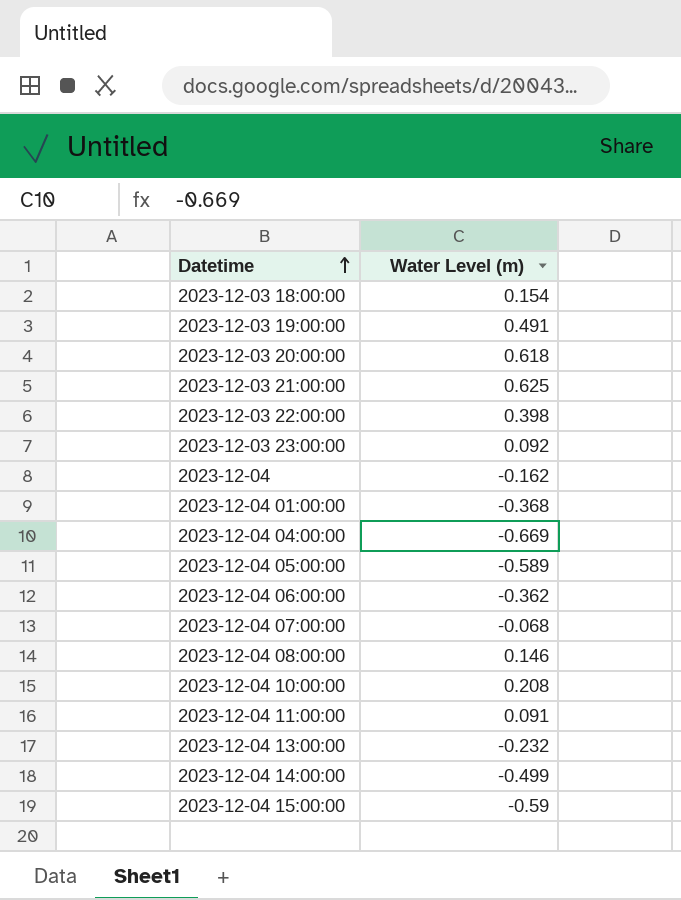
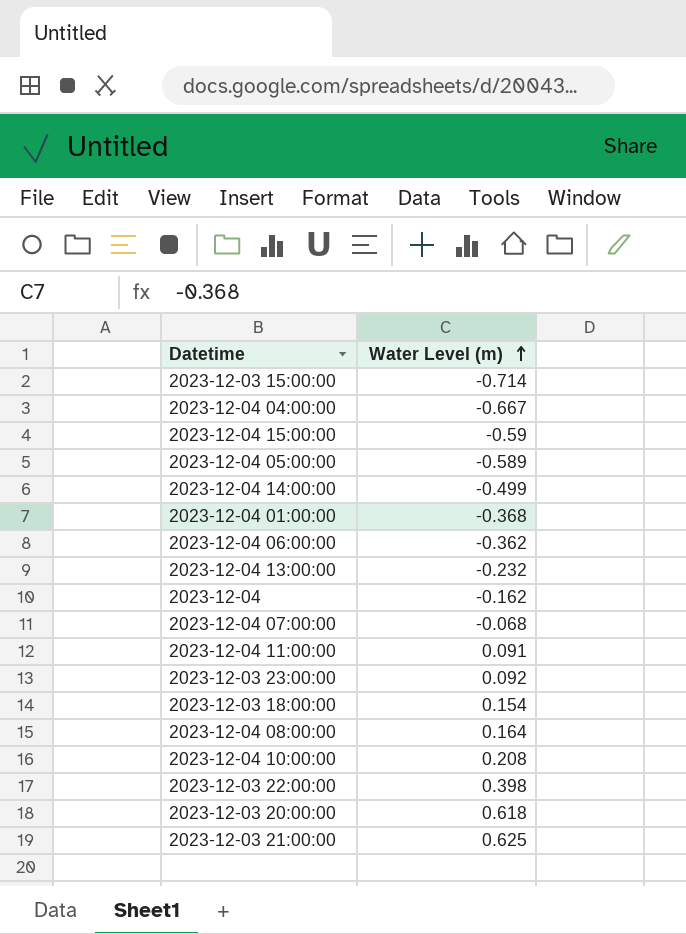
row order: Datetime ascending -> Water Level (m) ascending
row 2023-12-03 19:00:00: 0.491 -> none
row 2023-12-03 15:00:00: none -> -0.714
2023-12-04 04:00:00 | Water Level (m): -0.669 -> -0.667
2023-12-04 08:00:00 | Water Level (m): 0.146 -> 0.164

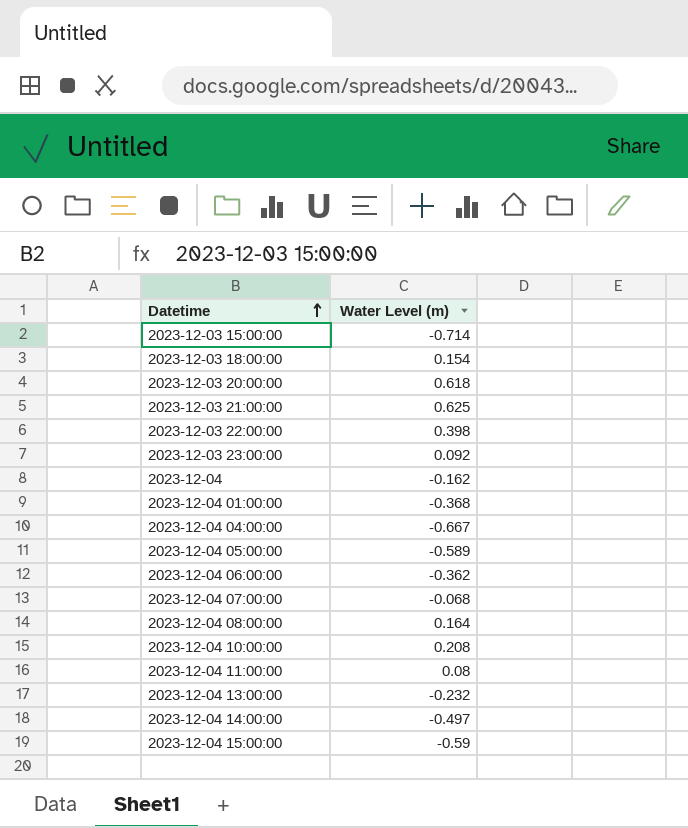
row order: Water Level (m) ascending -> Datetime ascending
2023-12-04 11:00:00 | Water Level (m): 0.091 -> 0.08
2023-12-04 14:00:00 | Water Level (m): -0.499 -> -0.497

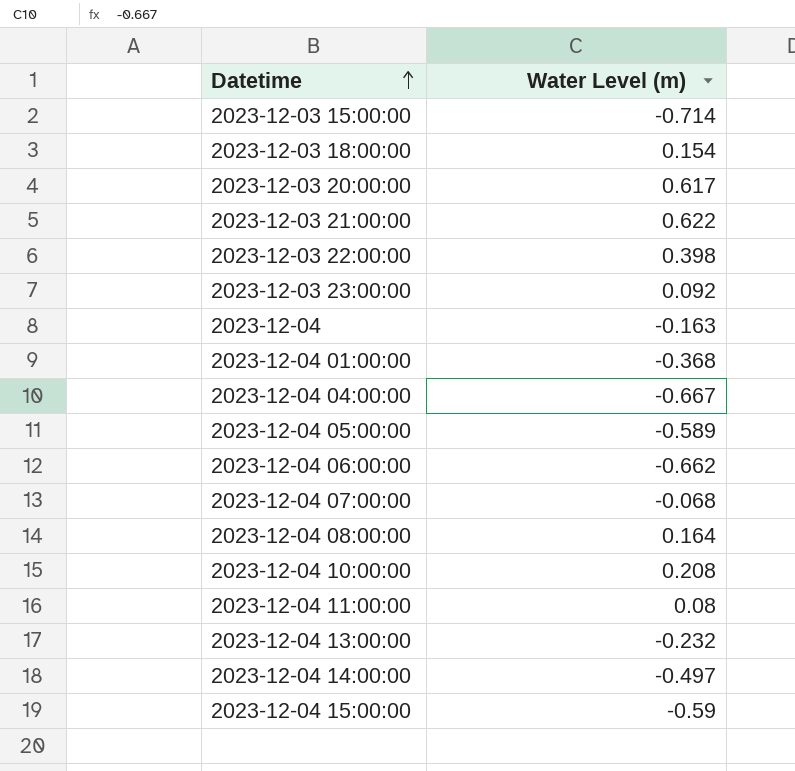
2023-12-03 20:00:00 | Water Level (m): 0.618 -> 0.617
2023-12-03 21:00:00 | Water Level (m): 0.625 -> 0.622
2023-12-04 | Water Level (m): -0.162 -> -0.163
2023-12-04 06:00:00 | Water Level (m): -0.362 -> -0.662

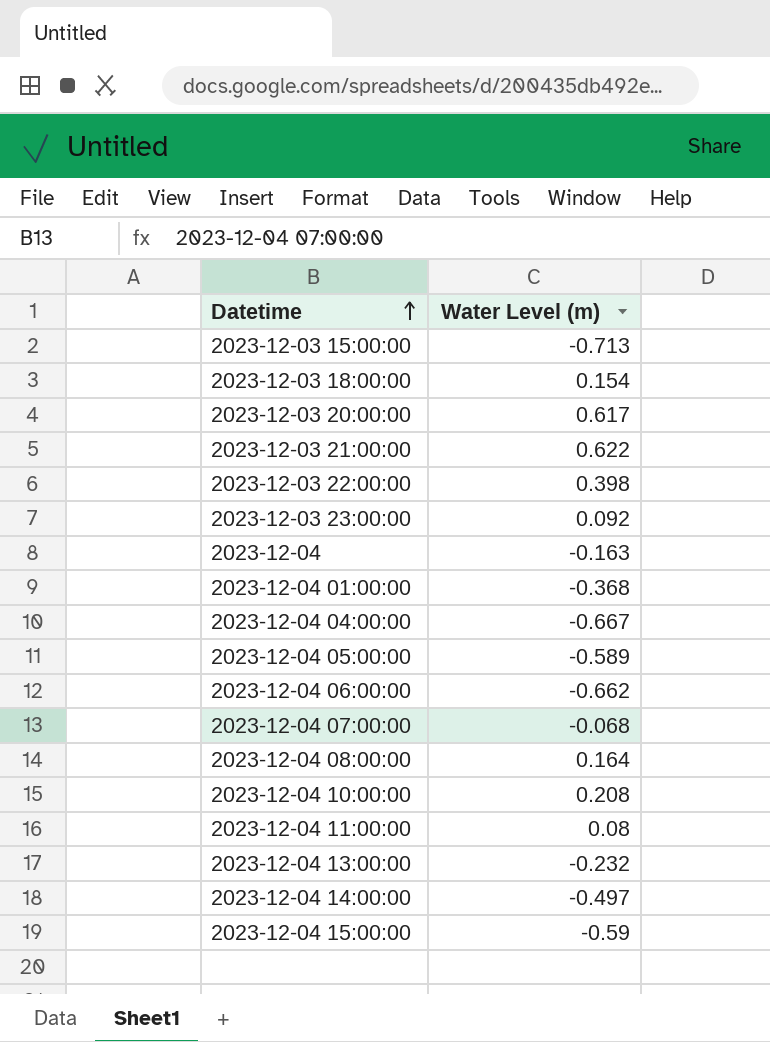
2023-12-03 15:00:00 | Water Level (m): -0.714 -> -0.713

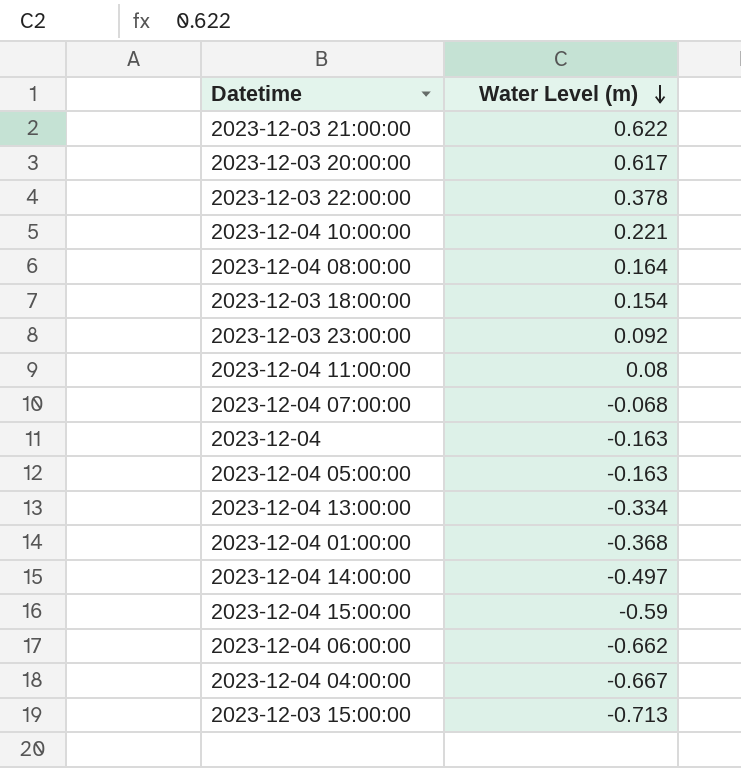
row order: Datetime ascending -> Water Level (m) descending
2023-12-03 22:00:00 | Water Level (m): 0.398 -> 0.378
2023-12-04 10:00:00 | Water Level (m): 0.208 -> 0.221
2023-12-04 05:00:00 | Water Level (m): -0.589 -> -0.163
2023-12-04 13:00:00 | Water Level (m): -0.232 -> -0.334

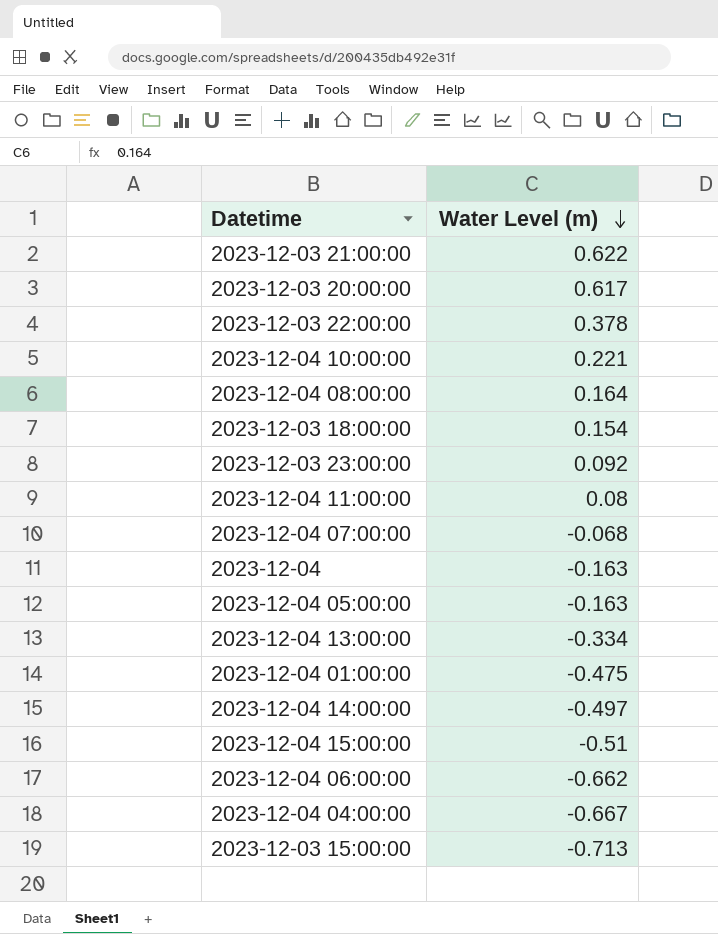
2023-12-04 01:00:00 | Water Level (m): -0.368 -> -0.475
2023-12-04 15:00:00 | Water Level (m): -0.59 -> -0.51

